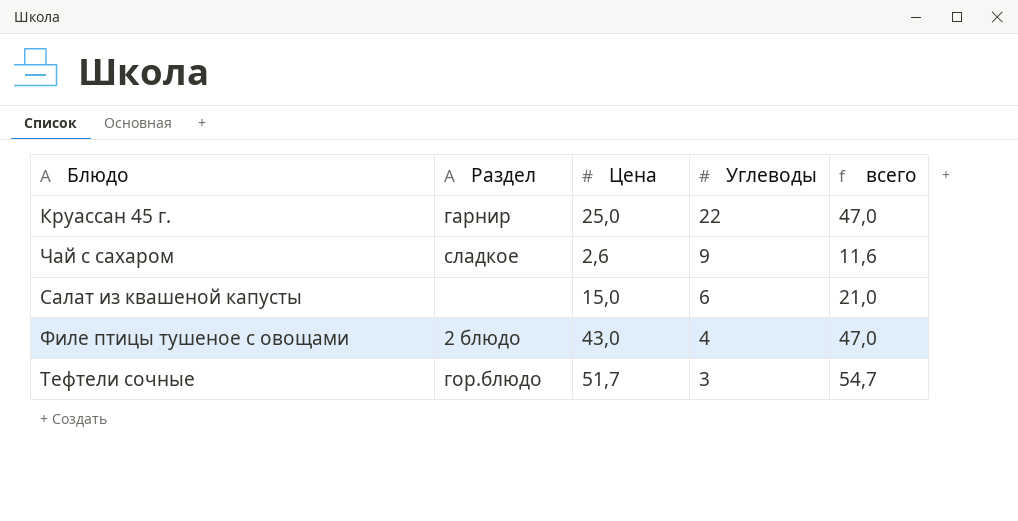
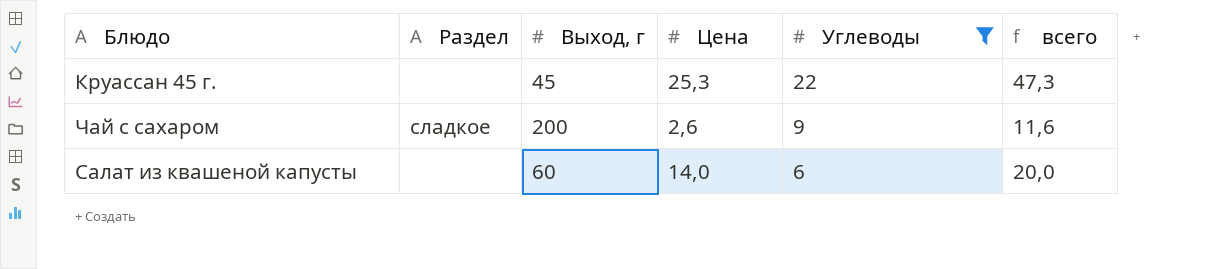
filter: none -> Углеводы >= 6
column Выход, г | position: none -> 3
Круассан 45 г. | Раздел: гарнир -> none
Круассан 45 г. | Цена: 25,0 -> 25,3
Круассан 45 г. | всего: 47,0 -> 47,3
Салат из квашеной капусты | Цена: 15,0 -> 14,0
Салат из квашеной капусты | всего: 21,0 -> 20,0

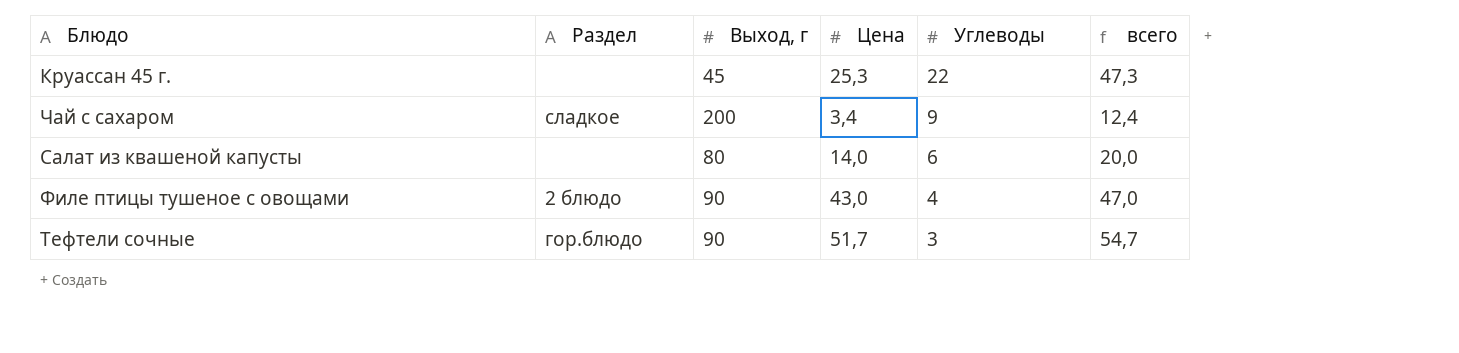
filter: Углеводы >= 6 -> none
Чай с сахаром | Цена: 2,6 -> 3,4
Чай с сахаром | всего: 11,6 -> 12,4
Салат из квашеной капусты | Выход, г: 60 -> 80

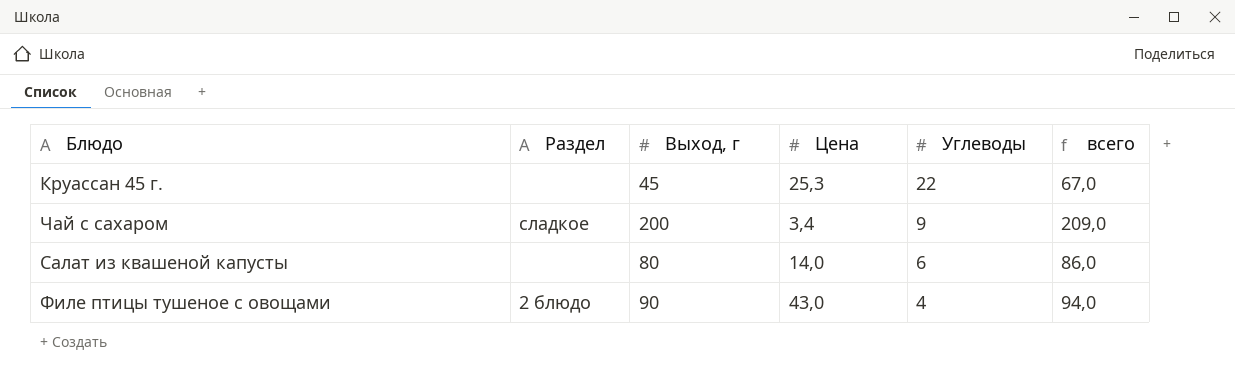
column всего | formula: [Цена] + [Углеводы] -> [Выход, г] + [Углеводы]
row Тефтели сочные: гор.блюдо | 90 | 51,7 | 3 | 54,7 -> none

